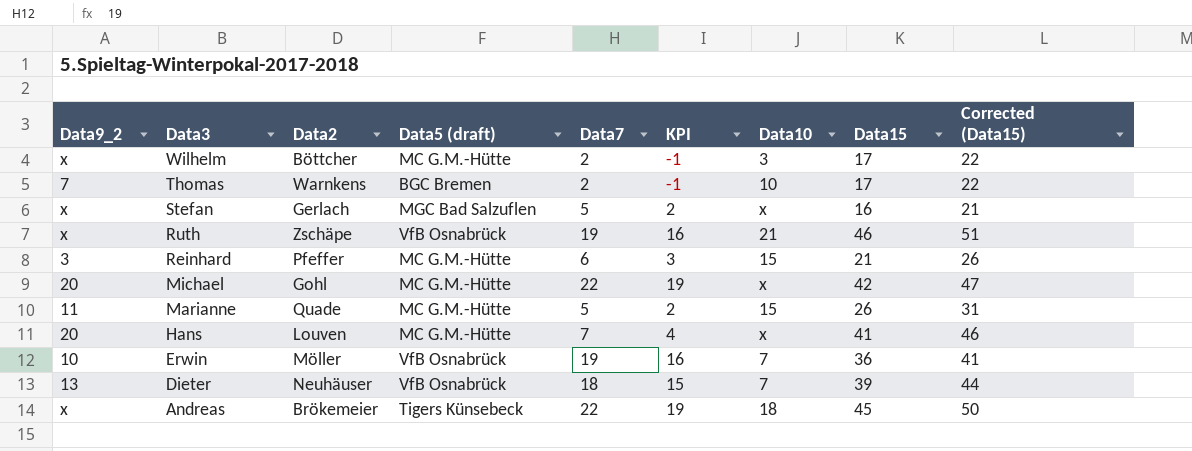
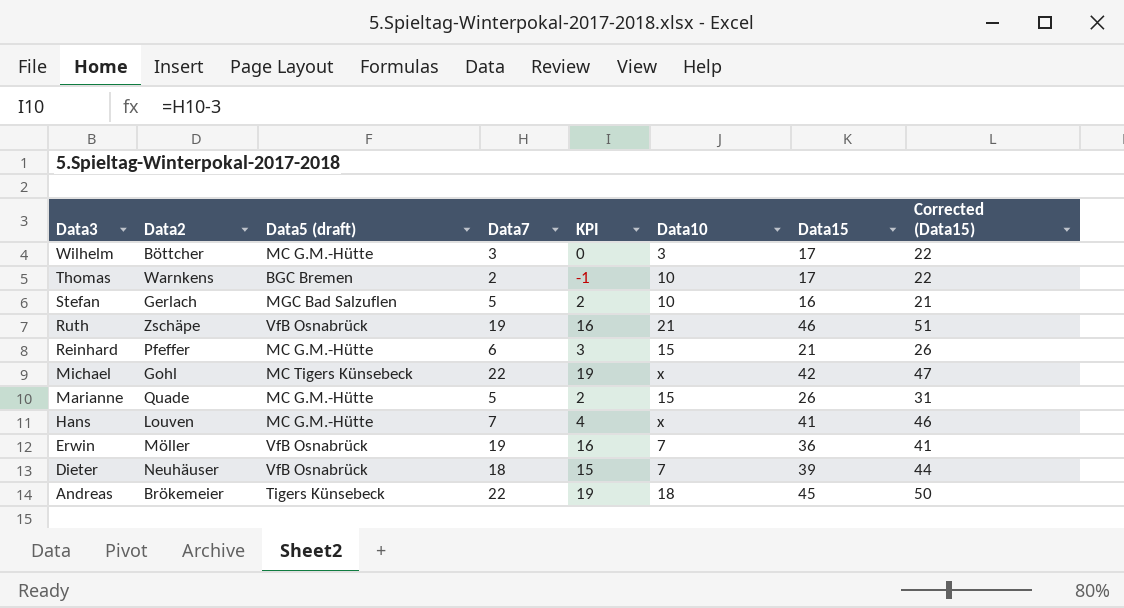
column Data9_2 | position: 1 -> none
Wilhelm | Data7: 2 -> 3
Wilhelm | KPI: -1 -> 0
Stefan | Data10: x -> 10
Michael | Data5 (draft): MC G.M.-Hütte -> MC Tigers Künsebeck

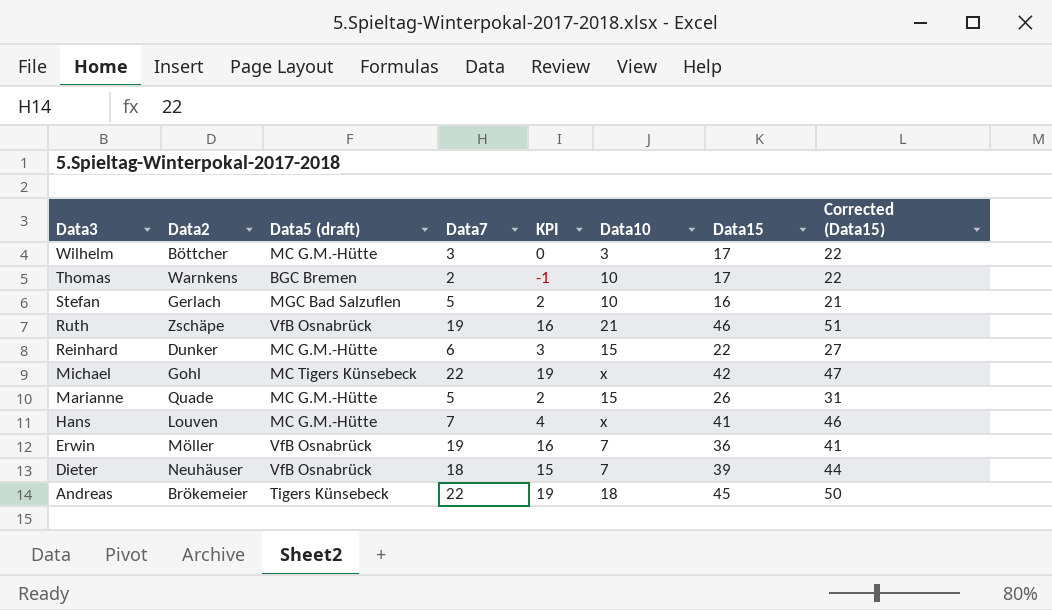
Reinhard | Data2: Pfeffer -> Dunker
Reinhard | Data15: 21 -> 22
Reinhard | Corrected (Data15): 26 -> 27

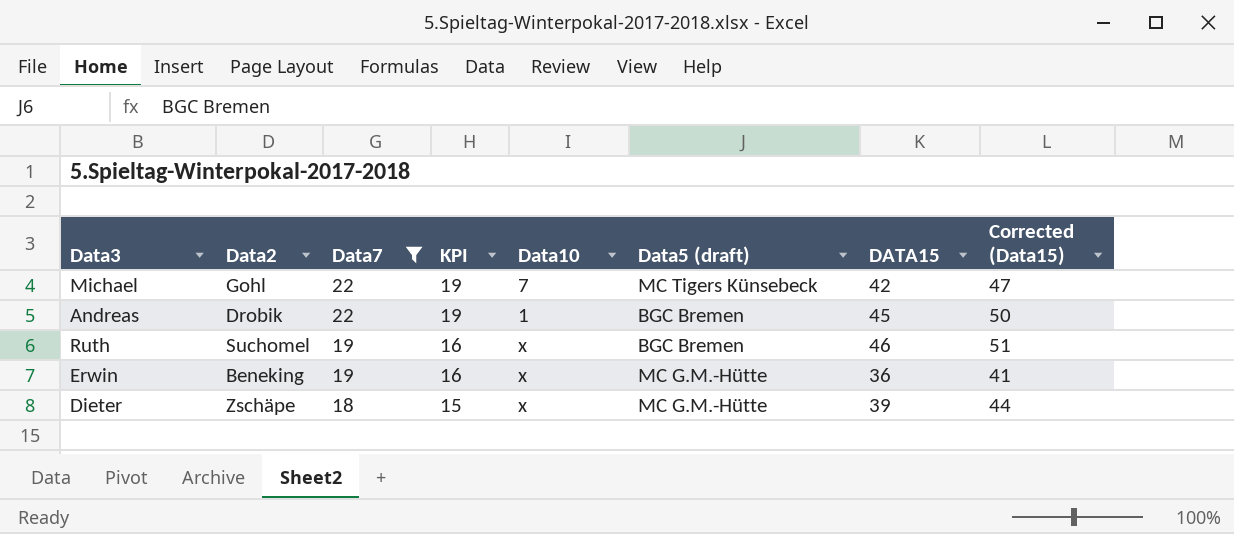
filter: none -> Data7 >= 18
row order: Data3 descending -> Data7 descending
column Data5 (draft) | position: 3 -> 6
column name: Data15 -> DATA15
Michael | Data10: x -> 7
Andreas | Data2: Brökemeier -> Drobik
Andreas | Data10: 18 -> 1
Andreas | Data5 (draft): Tigers Künsebeck -> BGC Bremen
Ruth | Data2: Zschäpe -> Suchomel
Ruth | Data10: 21 -> x
Ruth | Data5 (draft): VfB Osnabrück -> BGC Bremen
Erwin | Data2: Möller -> Beneking
Erwin | Data10: 7 -> x
Erwin | Data5 (draft): VfB Osnabrück -> MC G.M.-Hütte
Dieter | Data2: Neuhäuser -> Zschäpe
Dieter | Data10: 7 -> x
Dieter | Data5 (draft): VfB Osnabrück -> MC G.M.-Hütte

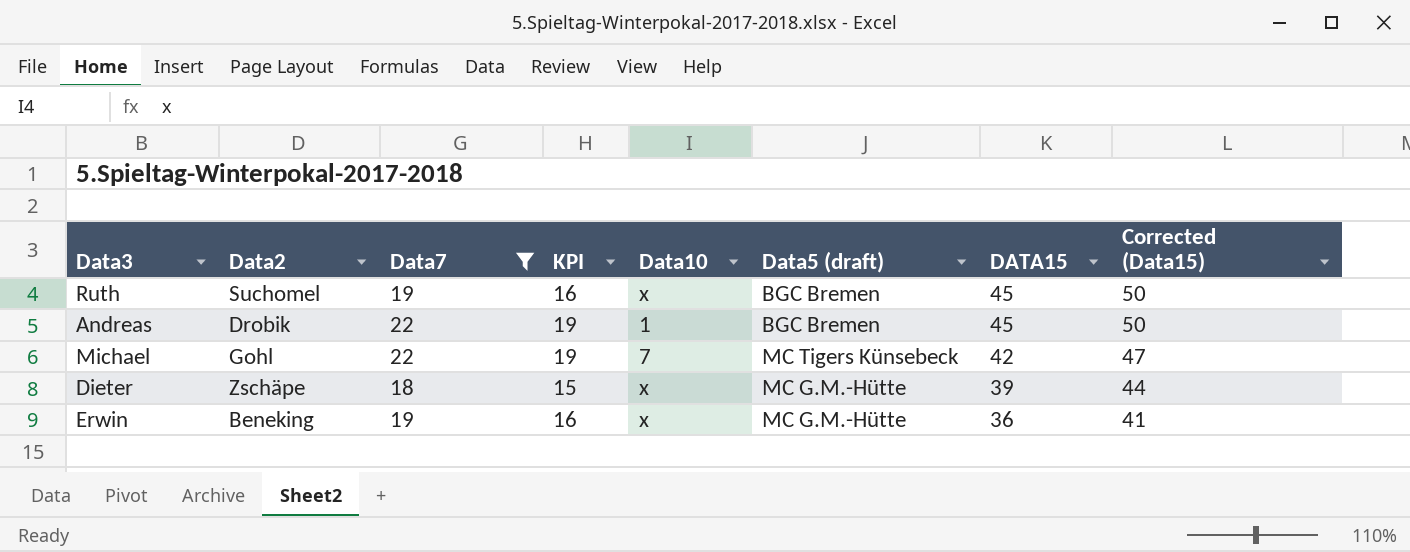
row order: Data7 descending -> DATA15 descending
Ruth | DATA15: 46 -> 45
Ruth | Corrected (Data15): 51 -> 50

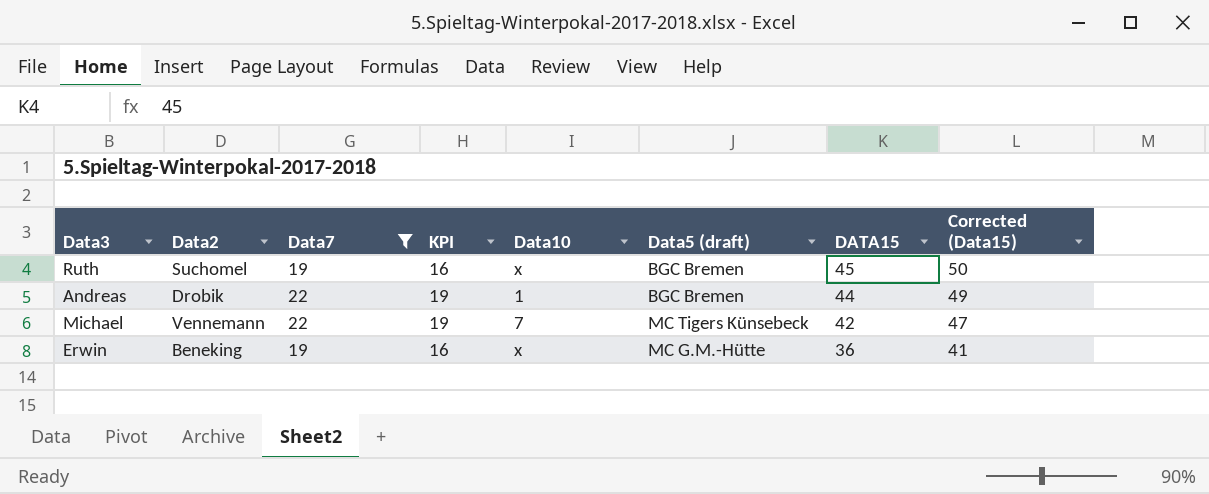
row Dieter: Zschäpe | 18 | 15 | x | MC G.M.-Hütte | 39 | 44 -> none
Andreas | DATA15: 45 -> 44
Andreas | Corrected (Data15): 50 -> 49
Michael | Data2: Gohl -> Vennemann

